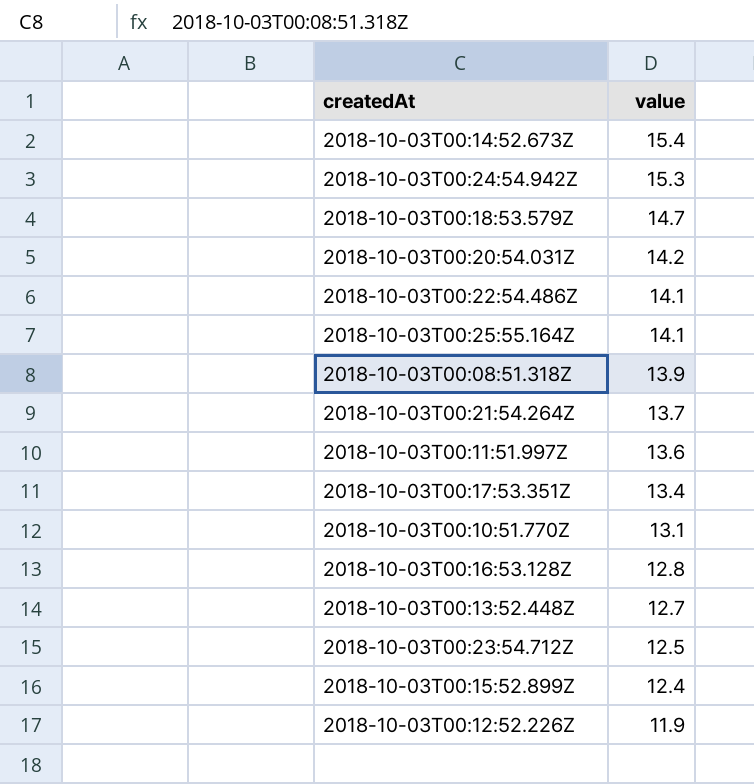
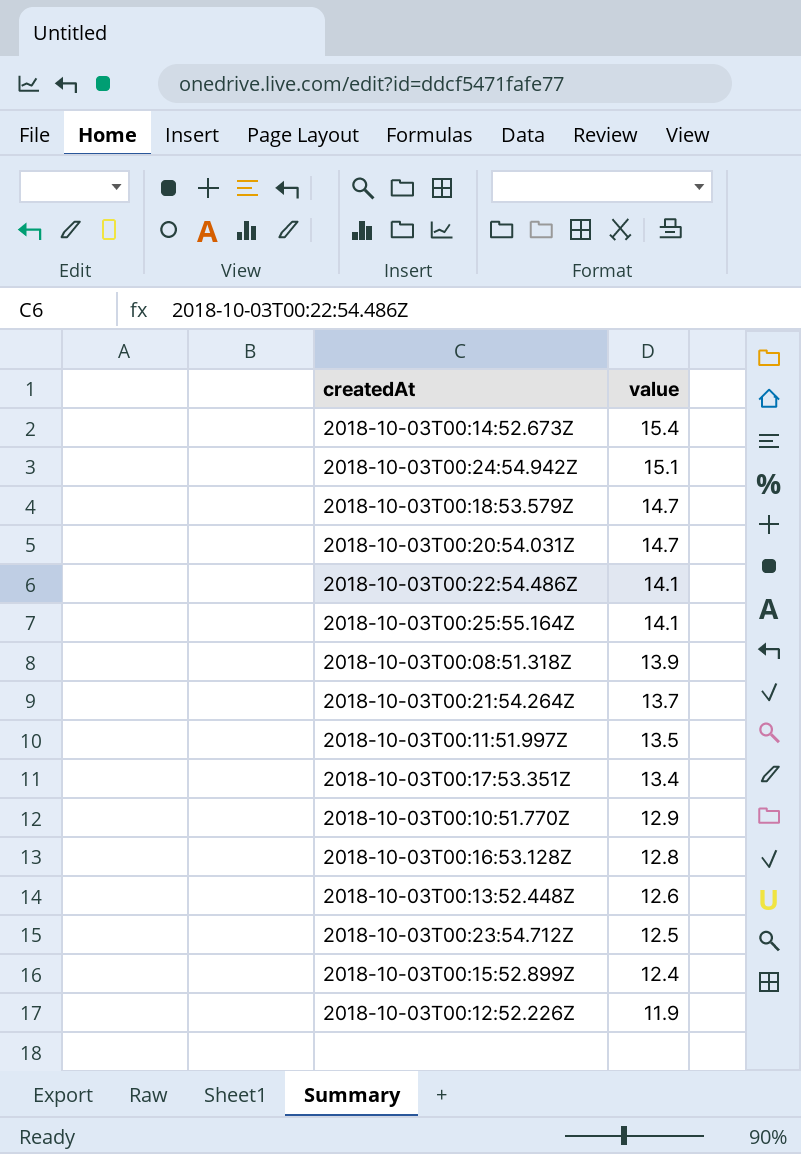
2018-10-03T00:24:54.942Z | value: 15.3 -> 15.1
2018-10-03T00:20:54.031Z | value: 14.2 -> 14.7
2018-10-03T00:11:51.997Z | value: 13.6 -> 13.5
2018-10-03T00:10:51.770Z | value: 13.1 -> 12.9
2018-10-03T00:13:52.448Z | value: 12.7 -> 12.6

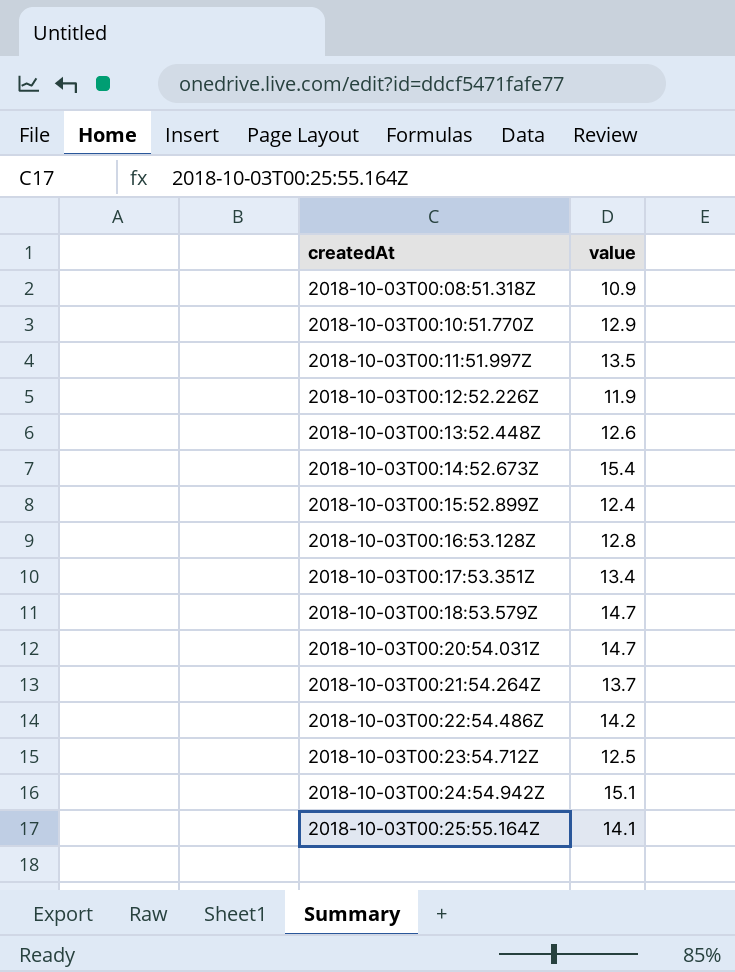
row order: value descending -> createdAt ascending
2018-10-03T00:08:51.318Z | value: 13.9 -> 10.9
2018-10-03T00:22:54.486Z | value: 14.1 -> 14.2

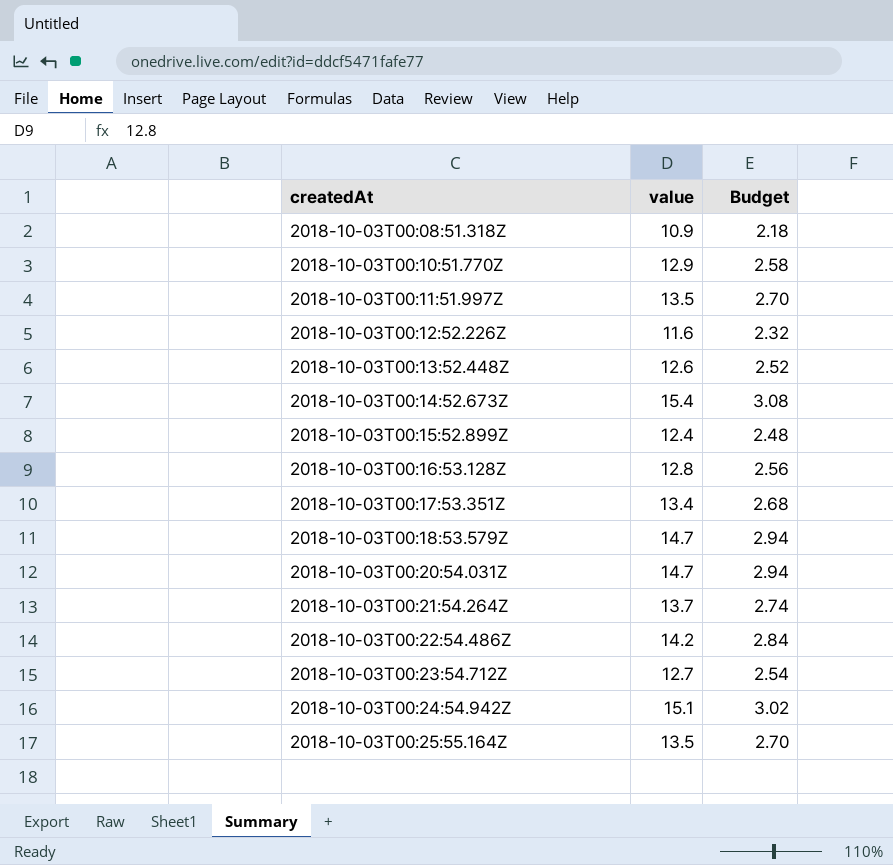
column Budget | formula: none -> [value] * 0.2
2018-10-03T00:12:52.226Z | value: 11.9 -> 11.6
2018-10-03T00:23:54.712Z | value: 12.5 -> 12.7
2018-10-03T00:25:55.164Z | value: 14.1 -> 13.5

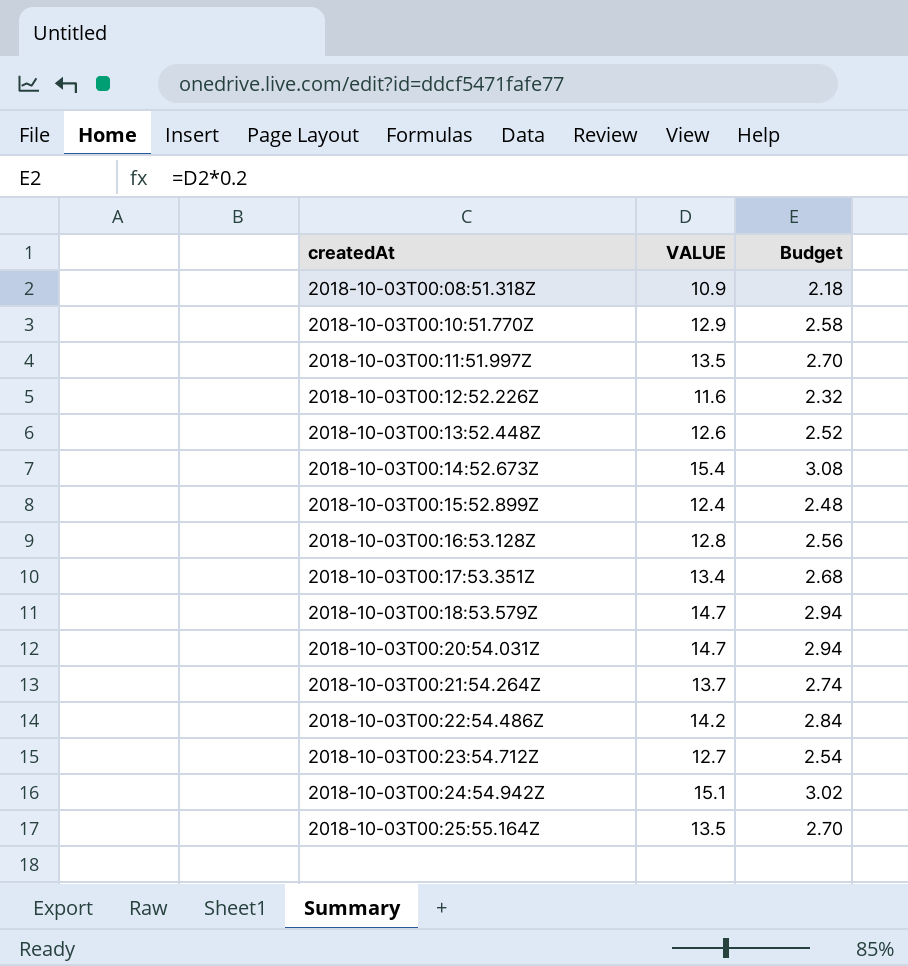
column name: value -> VALUE

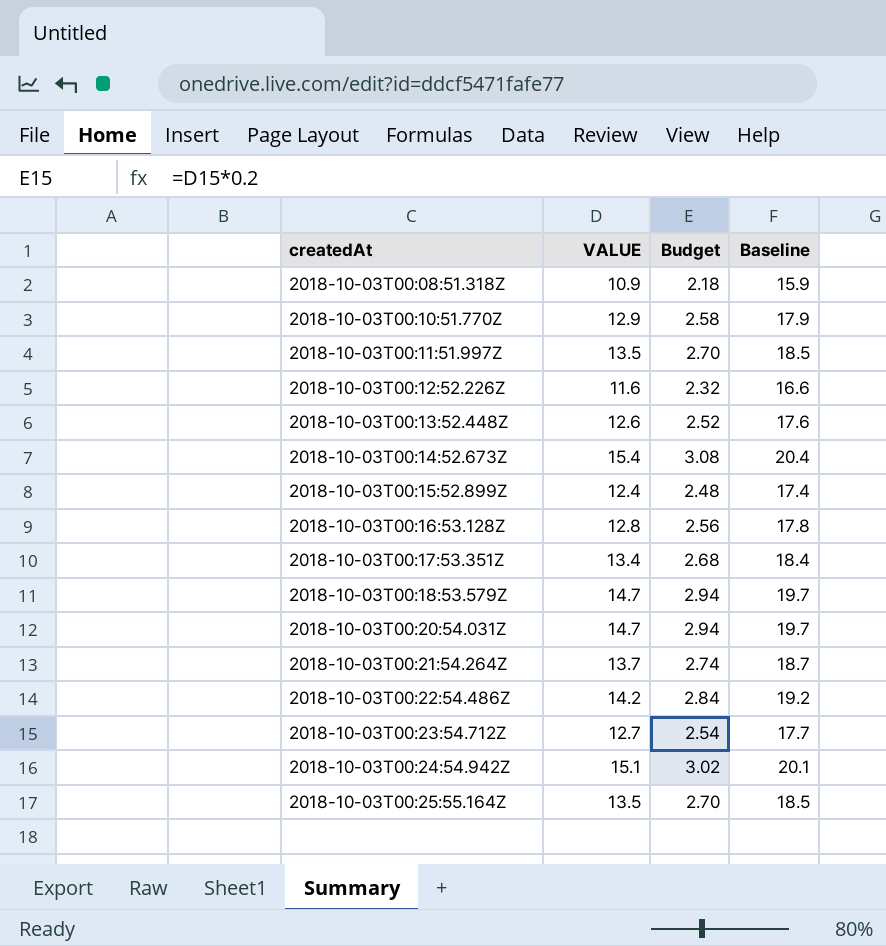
column Baseline | formula: none -> [VALUE] + 5

